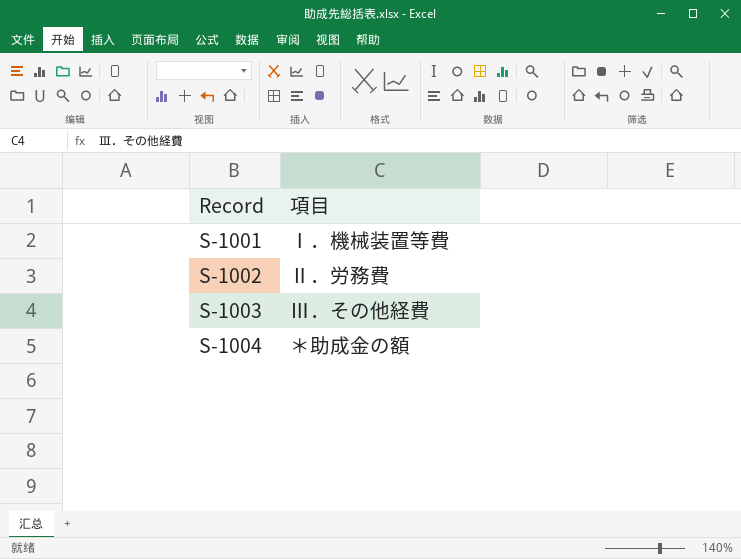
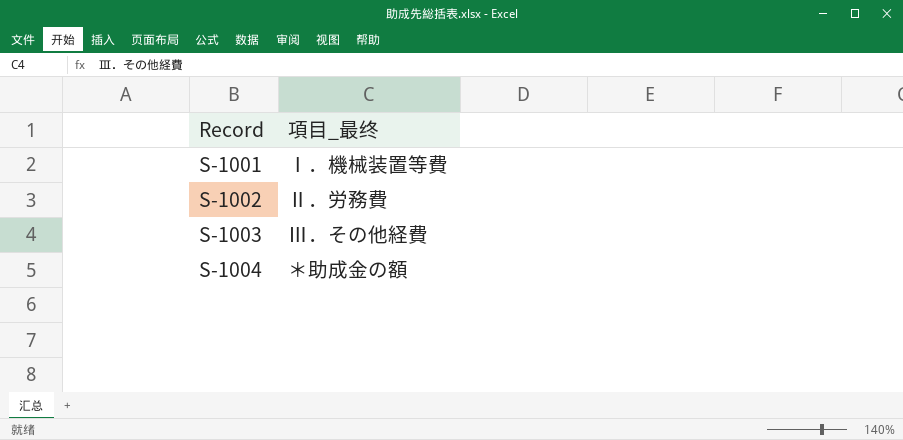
column name: 項目 -> 項目_最终

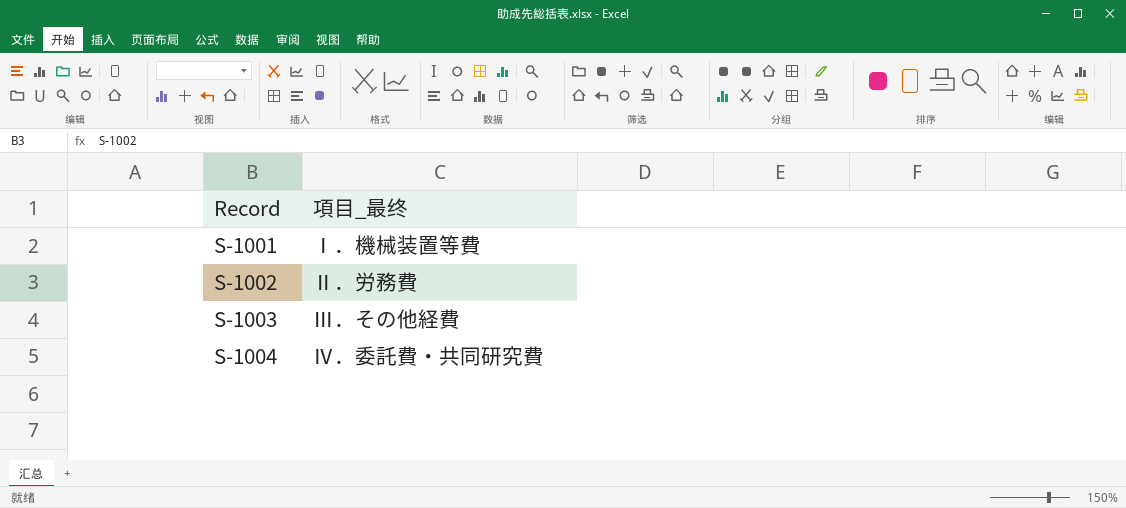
S-1004 | 項目_最终: ＊助成金の額 -> Ⅳ．委託費・共同研究費

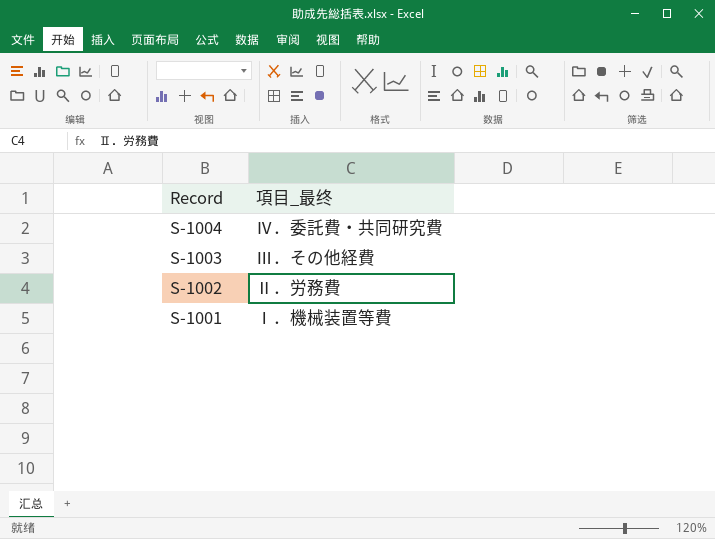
row order: Record ascending -> Record descending

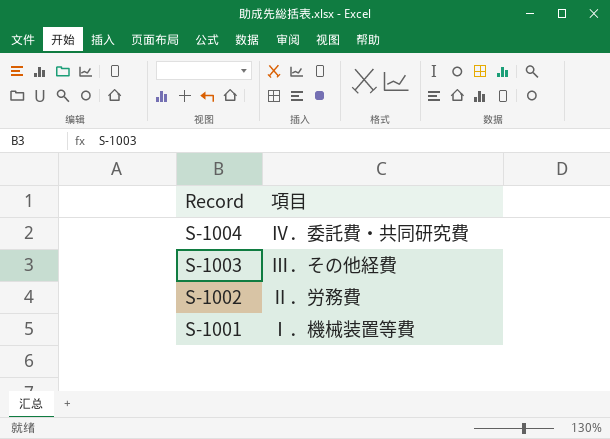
column name: 項目_最终 -> 項目

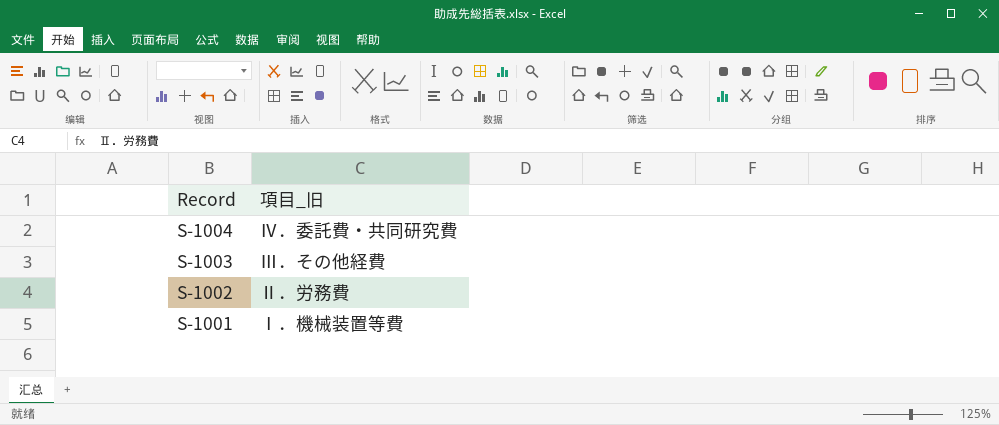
column name: 項目 -> 項目_旧

